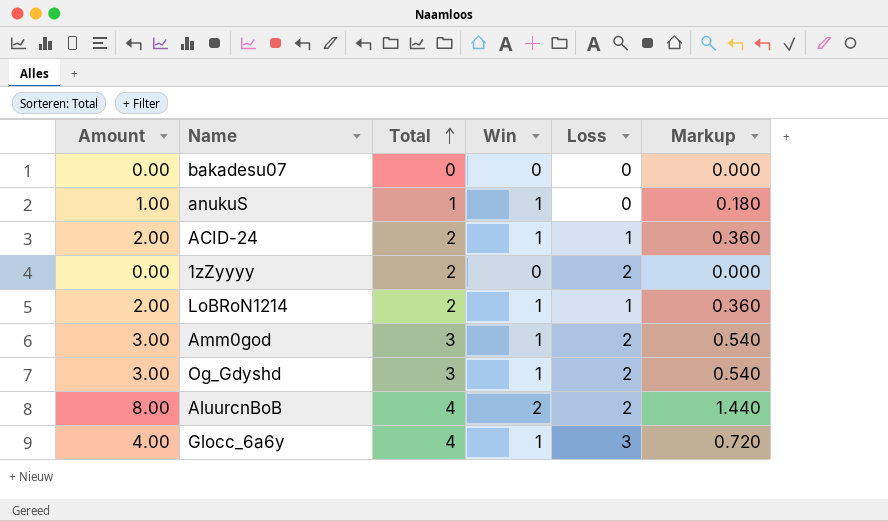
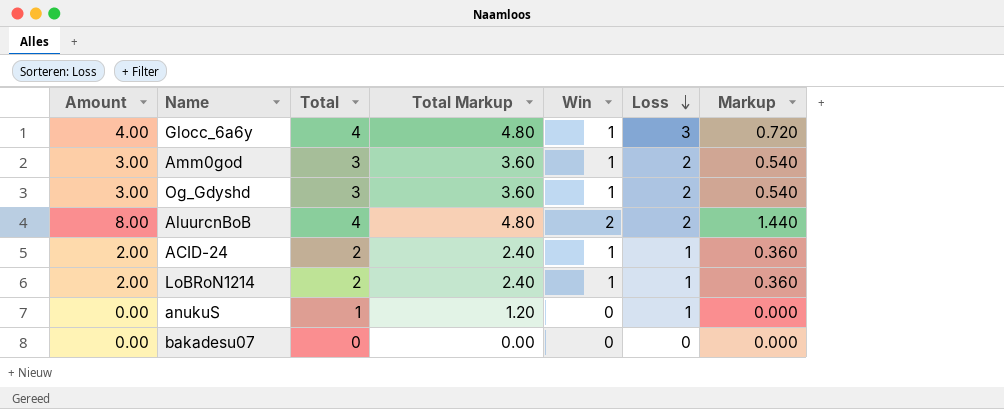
row order: Total ascending -> Loss descending
column Total Markup | formula: none -> [Total] * 1.2
row 1zZyyyy: 0.00 | 2 | 0 | 2 | 0.000 -> none
anukuS | Amount: 1.00 -> 0.00
anukuS | Win: 1 -> 0
anukuS | Loss: 0 -> 1
anukuS | Markup: 0.180 -> 0.000

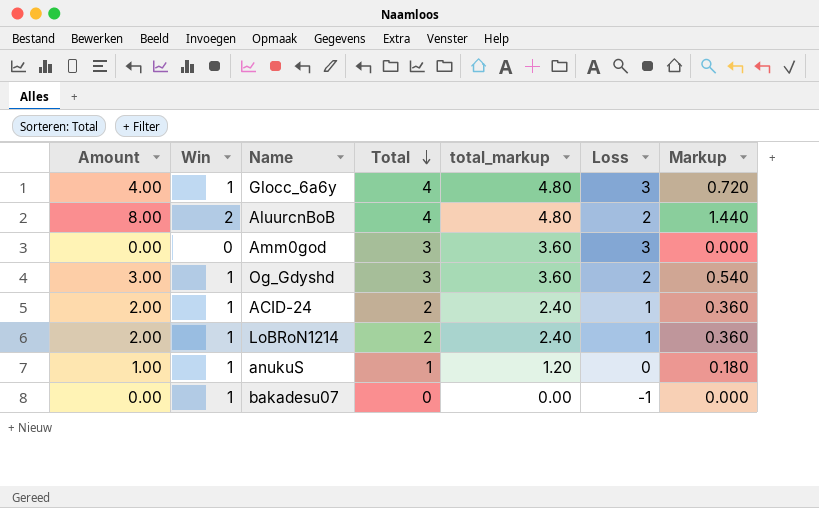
row order: Loss descending -> Total descending
column Win | position: 5 -> 2
column name: Total Markup -> total_markup
Amm0god | Amount: 3.00 -> 0.00
Amm0god | Win: 1 -> 0
Amm0god | Loss: 2 -> 3
Amm0god | Markup: 0.540 -> 0.000
anukuS | Amount: 0.00 -> 1.00
anukuS | Win: 0 -> 1
anukuS | Loss: 1 -> 0
anukuS | Markup: 0.000 -> 0.180
bakadesu07 | Win: 0 -> 1
bakadesu07 | Loss: 0 -> -1

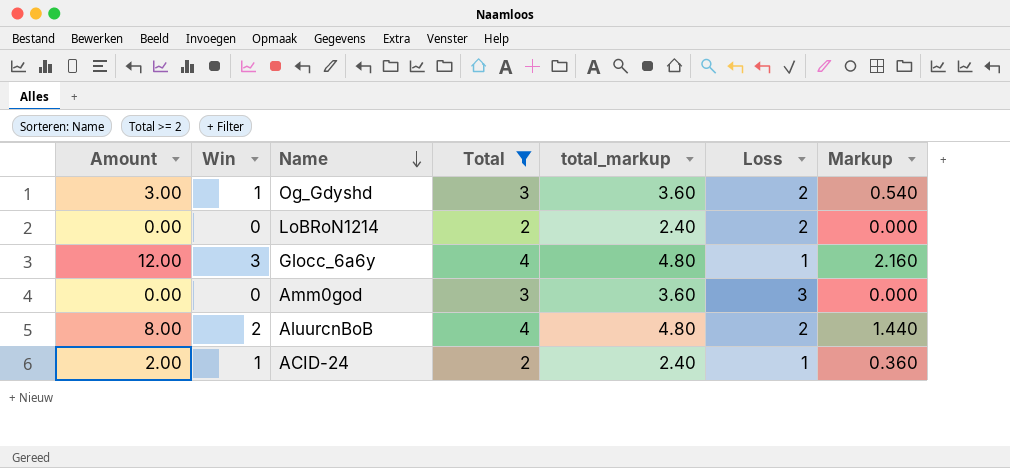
filter: none -> Total >= 2
row order: Total descending -> Name descending
LoBRoN1214 | Amount: 2.00 -> 0.00
LoBRoN1214 | Win: 1 -> 0
LoBRoN1214 | Loss: 1 -> 2
LoBRoN1214 | Markup: 0.360 -> 0.000
Glocc_6a6y | Amount: 4.00 -> 12.00
Glocc_6a6y | Win: 1 -> 3
Glocc_6a6y | Loss: 3 -> 1
Glocc_6a6y | Markup: 0.720 -> 2.160

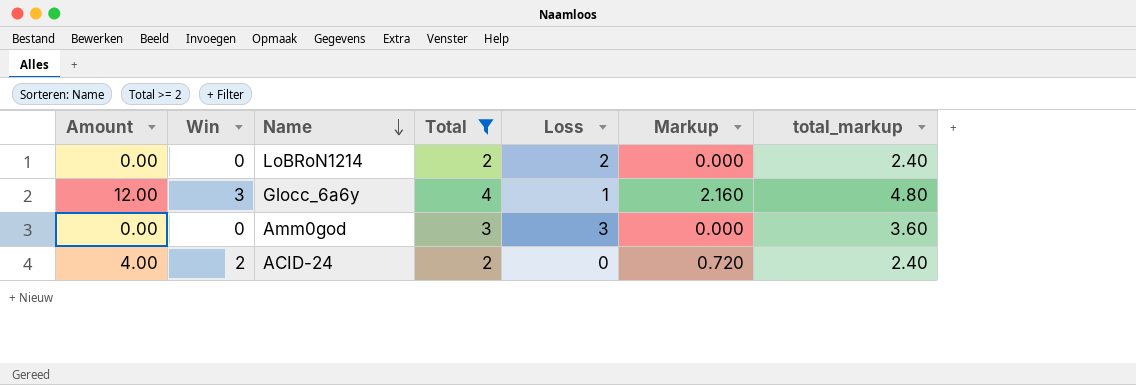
column total_markup | position: 5 -> 7
row Og_Gdyshd: 3.00 | 1 | 3 | 3.60 | 2 | 0.540 -> none
row AluurcnBoB: 8.00 | 2 | 4 | 4.80 | 2 | 1.440 -> none
ACID-24 | Amount: 2.00 -> 4.00
ACID-24 | Win: 1 -> 2
ACID-24 | Loss: 1 -> 0
ACID-24 | Markup: 0.360 -> 0.720

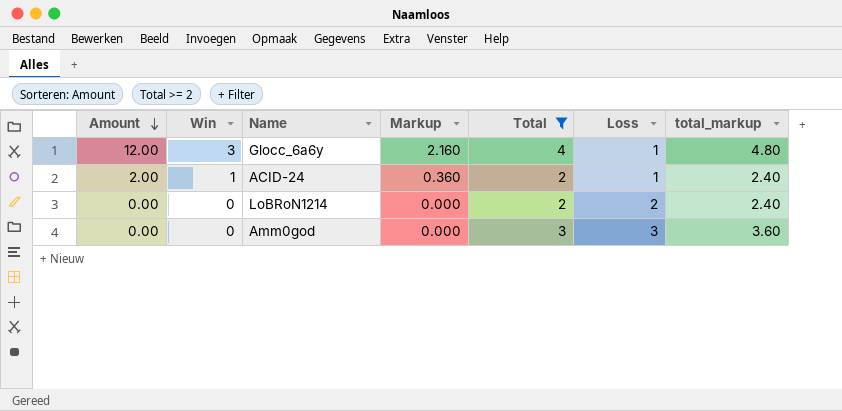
row order: Name descending -> Amount descending
column Markup | position: 6 -> 4
ACID-24 | Amount: 4.00 -> 2.00
ACID-24 | Win: 2 -> 1
ACID-24 | Markup: 0.720 -> 0.360
ACID-24 | Loss: 0 -> 1

